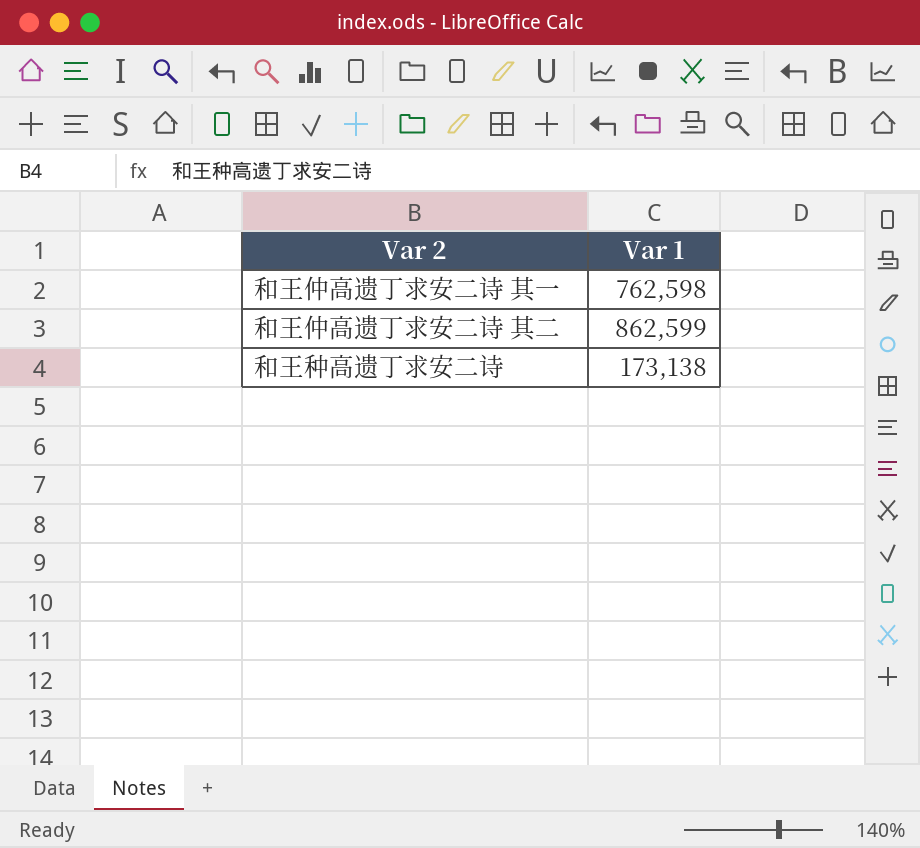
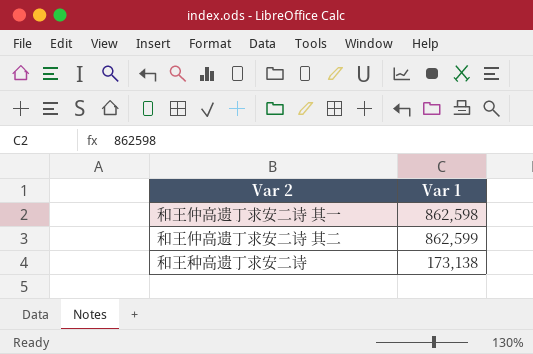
和王仲高遗丁求安二诗 其一 | Var 1: 762,598 -> 862,598

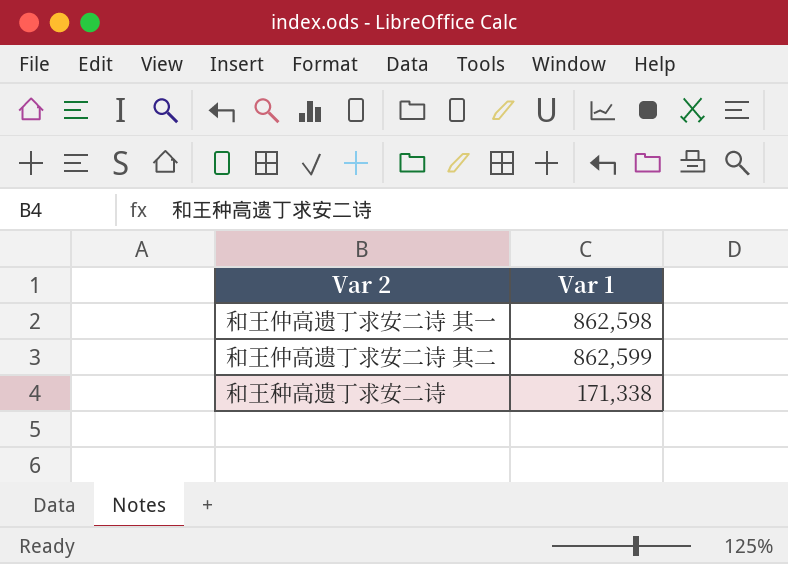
和王种高遗丁求安二诗 | Var 1: 173,138 -> 171,338

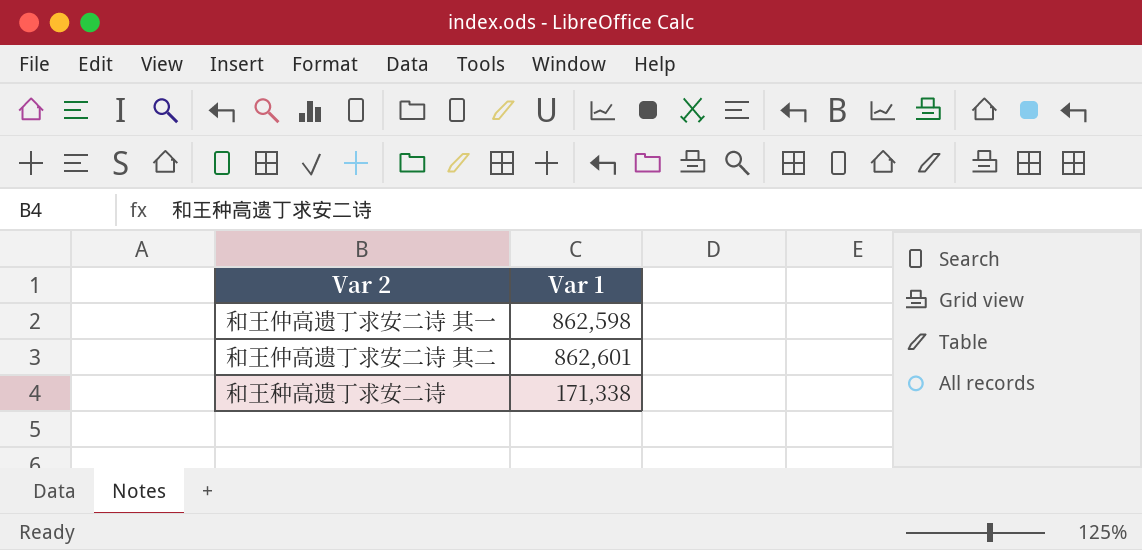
和王仲高遗丁求安二诗 其二 | Var 1: 862,599 -> 862,601

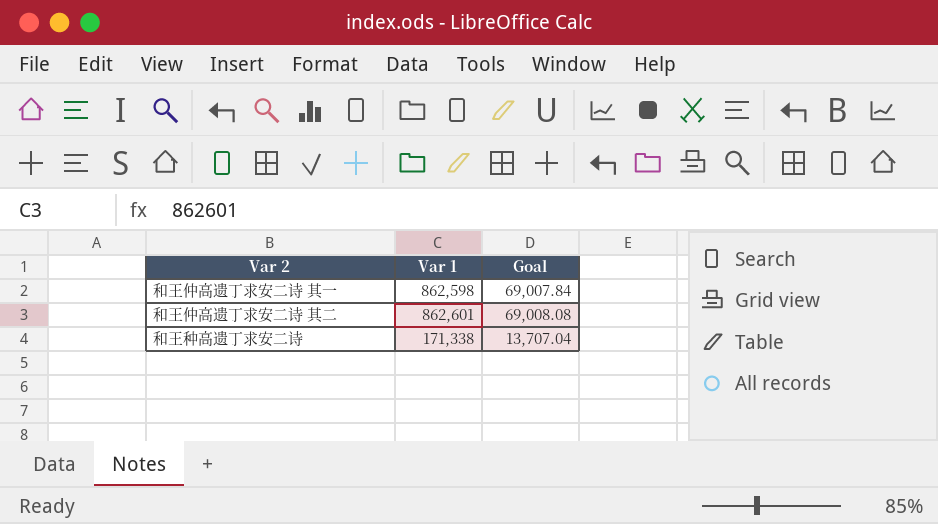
column Goal | formula: none -> [Var 1] * 0.08

